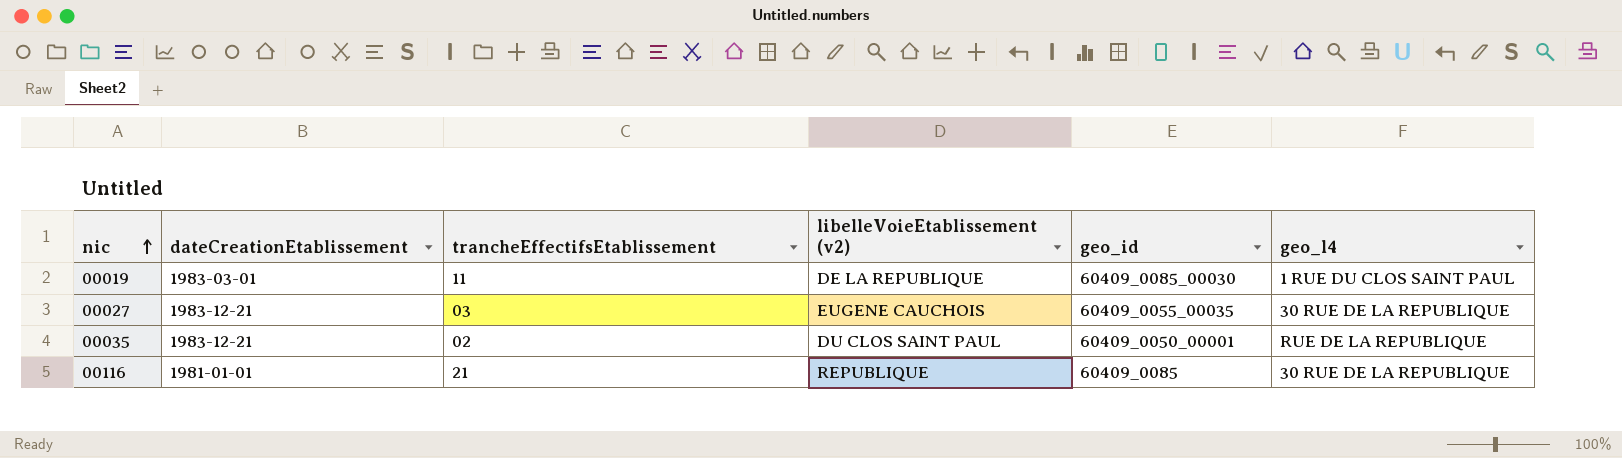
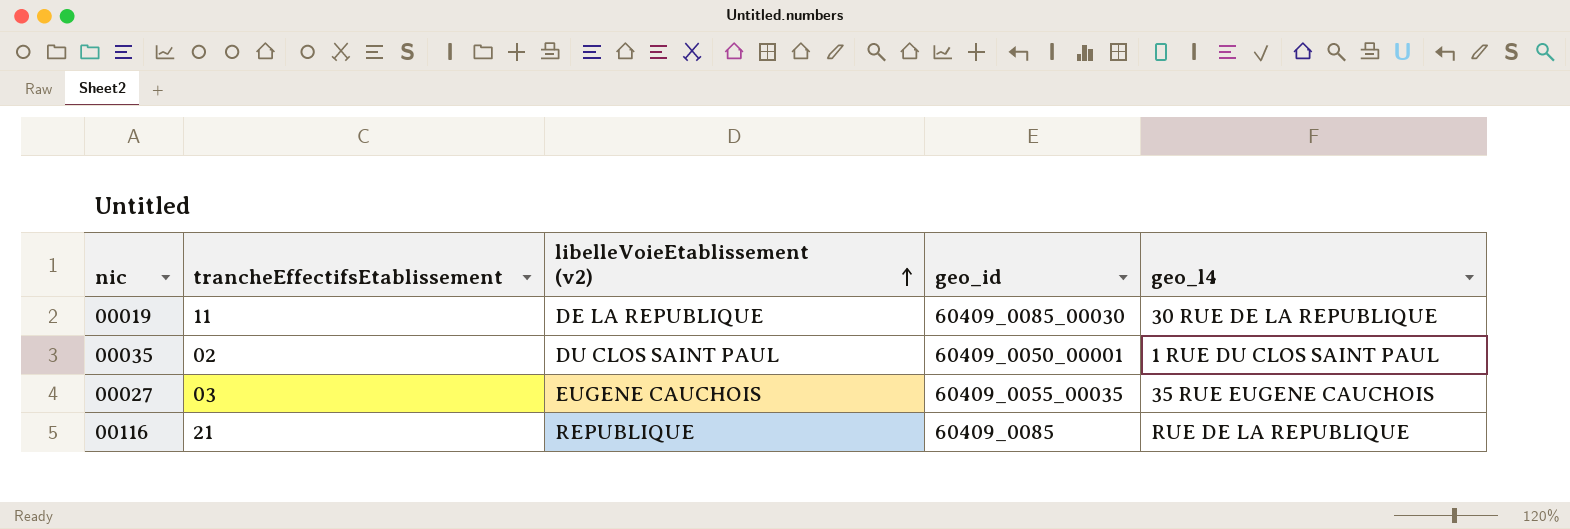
row order: nic ascending -> libelleVoieEtablissement (v2) ascending
column dateCreationEtablissement | position: 2 -> none
00019 | geo_l4: 1 RUE DU CLOS SAINT PAUL -> 30 RUE DE LA REPUBLIQUE
00035 | geo_l4: RUE DE LA REPUBLIQUE -> 1 RUE DU CLOS SAINT PAUL
00027 | geo_l4: 30 RUE DE LA REPUBLIQUE -> 35 RUE EUGENE CAUCHOIS
00116 | geo_l4: 30 RUE DE LA REPUBLIQUE -> RUE DE LA REPUBLIQUE

